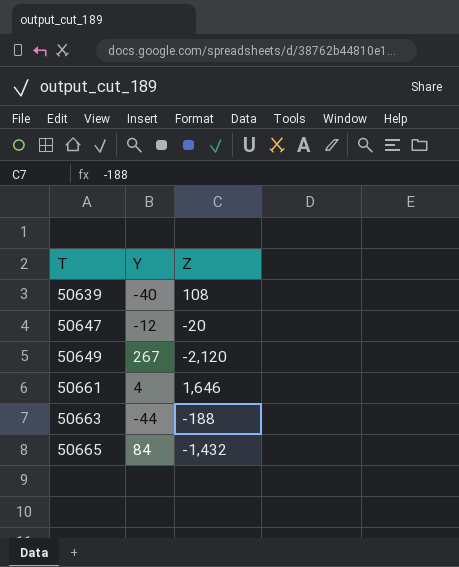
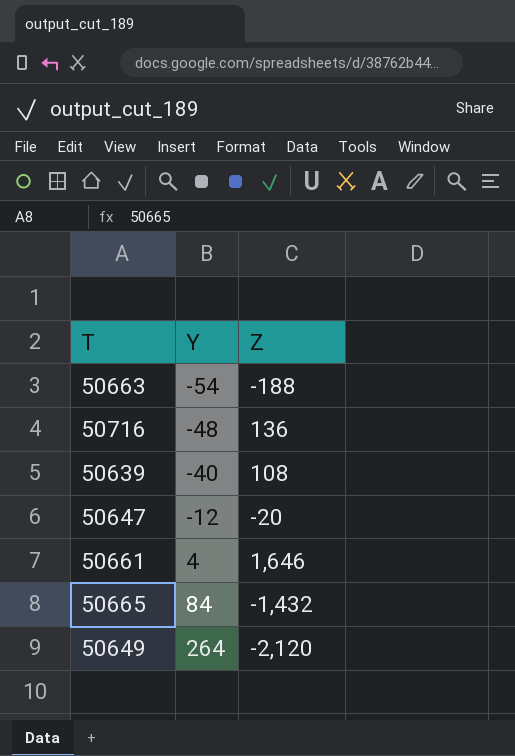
row order: T ascending -> Y ascending
50663 | Y: -44 -> -54
row 50716: none -> -48 | 136
50649 | Y: 267 -> 264

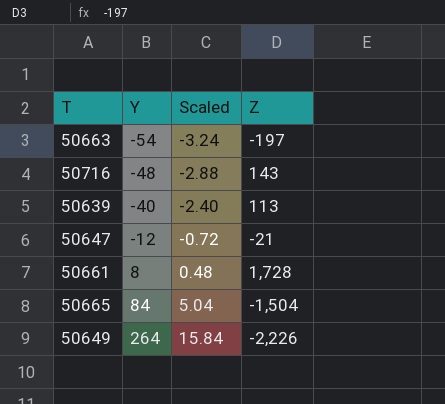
column Scaled | formula: none -> [Y] * 0.06
50663 | Z: -188 -> -197
50716 | Z: 136 -> 143
50639 | Z: 108 -> 113
50647 | Z: -20 -> -21
50661 | Y: 4 -> 8
50661 | Z: 1,646 -> 1,728
50665 | Z: -1,432 -> -1,504
50649 | Z: -2,120 -> -2,226

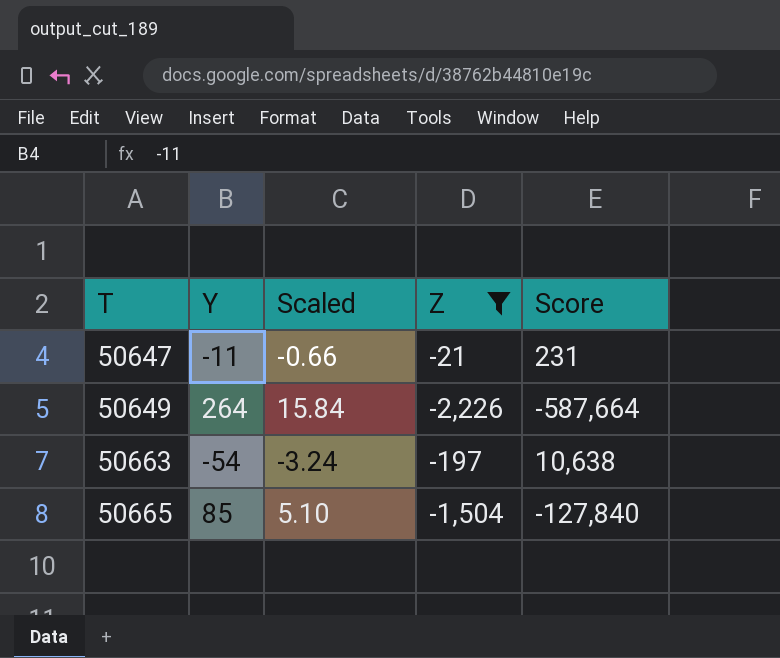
filter: none -> Z <= -21
row order: Y ascending -> T ascending
column Score | formula: none -> [Y] * [Z]
50647 | Y: -12 -> -11
50647 | Scaled: -0.72 -> -0.66
50665 | Y: 84 -> 85
50665 | Scaled: 5.04 -> 5.10

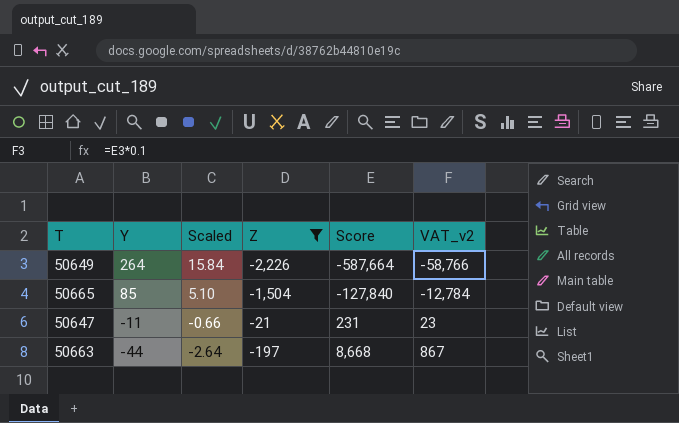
row order: T ascending -> Y descending
column VAT_v2 | formula: none -> [Score] * 0.1
50663 | Y: -54 -> -44
50663 | Scaled: -3.24 -> -2.64
50663 | Score: 10,638 -> 8,668

